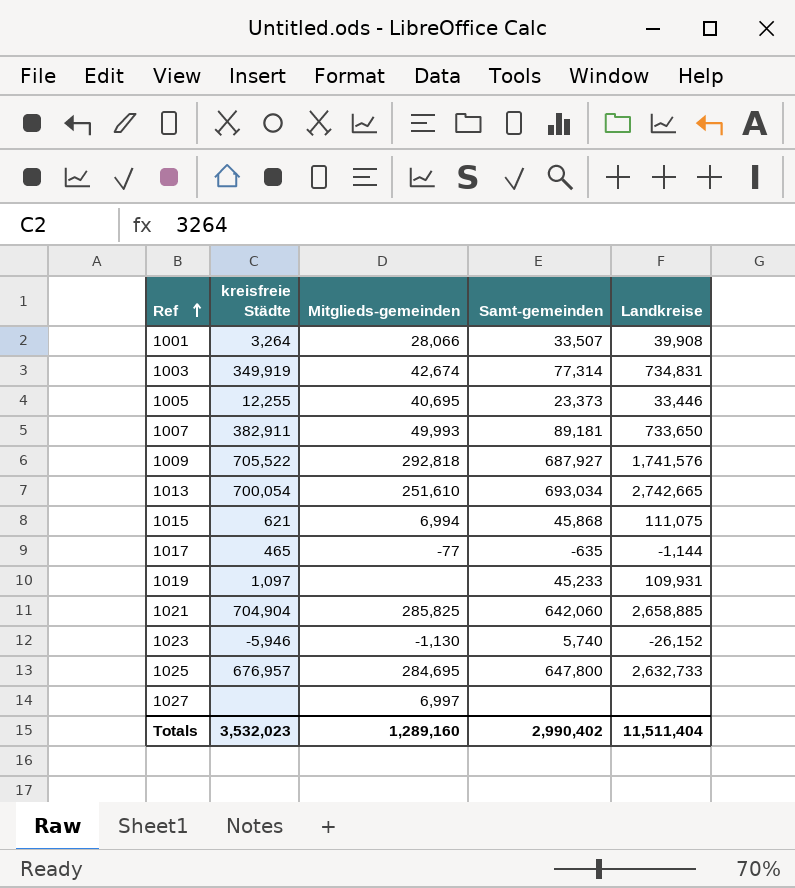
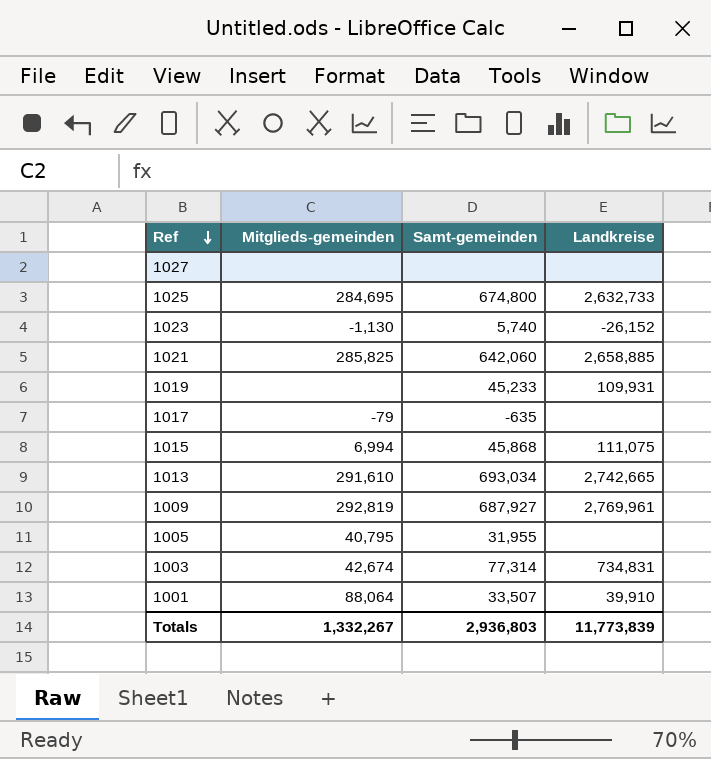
row order: Ref ascending -> Ref descending
column kreisfreie Städte | position: 2 -> none
row 1007: 382,911 | 49,993 | 89,181 | 733,650 -> none
1027 | Mitglieds-gemeinden: 6,997 -> none
1025 | Samt-gemeinden: 647,800 -> 674,800
1017 | Mitglieds-gemeinden: -77 -> -79
1017 | Landkreise: -1,144 -> none
1013 | Mitglieds-gemeinden: 251,610 -> 291,610
1009 | Mitglieds-gemeinden: 292,818 -> 292,819
1009 | Landkreise: 1,741,576 -> 2,769,961
1005 | Mitglieds-gemeinden: 40,695 -> 40,795
1005 | Samt-gemeinden: 23,373 -> 31,955
1005 | Landkreise: 33,446 -> none
1001 | Mitglieds-gemeinden: 28,066 -> 88,064
1001 | Landkreise: 39,908 -> 39,910
Totals | Mitglieds-gemeinden: 1,289,160 -> 1,332,267
Totals | Samt-gemeinden: 2,990,402 -> 2,936,803
Totals | Landkreise: 11,511,404 -> 11,773,839

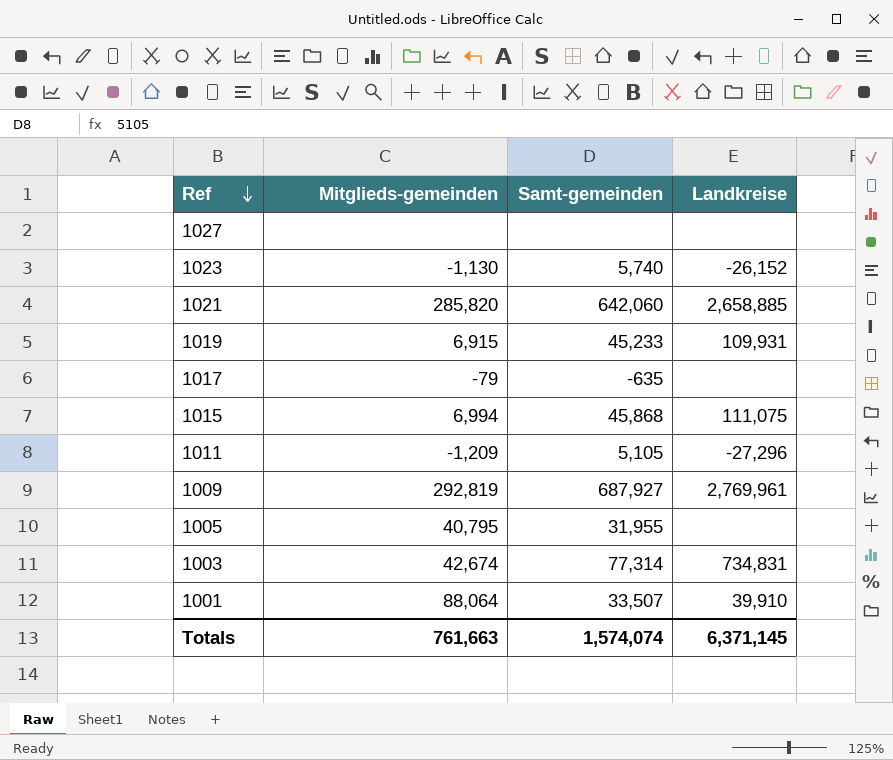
row 1025: 284,695 | 674,800 | 2,632,733 -> none
row 1013: 291,610 | 693,034 | 2,742,665 -> none
1021 | Mitglieds-gemeinden: 285,825 -> 285,820
1019 | Mitglieds-gemeinden: none -> 6,915
row 1011: none -> -1,209 | 5,105 | -27,296
Totals | Mitglieds-gemeinden: 1,332,267 -> 761,663
Totals | Samt-gemeinden: 2,936,803 -> 1,574,074
Totals | Landkreise: 11,773,839 -> 6,371,145

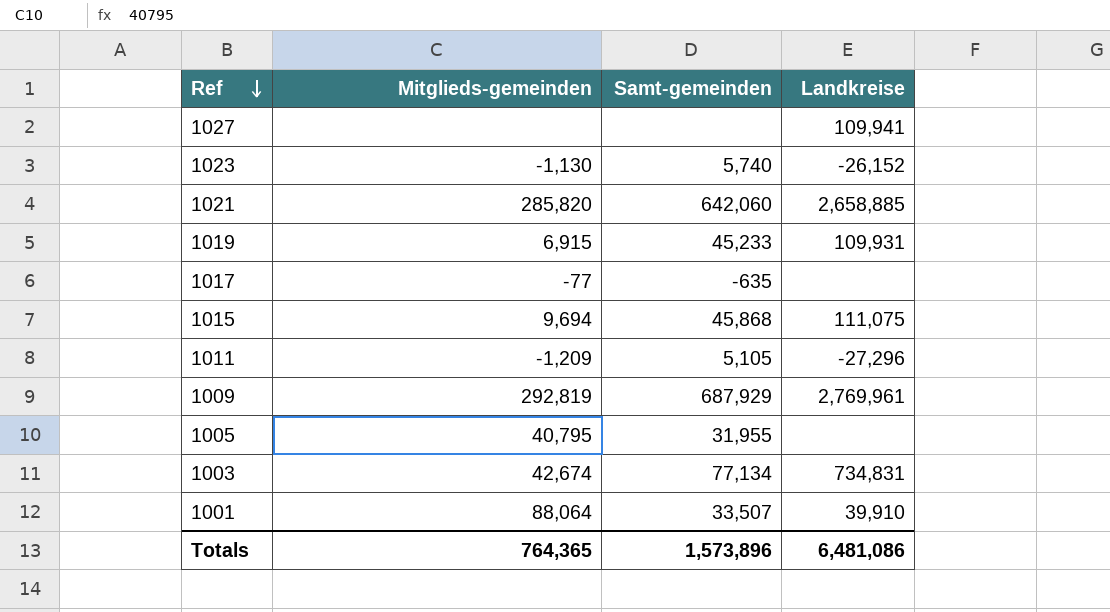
1027 | Landkreise: none -> 109,941
1017 | Mitglieds-gemeinden: -79 -> -77
1015 | Mitglieds-gemeinden: 6,994 -> 9,694
1009 | Samt-gemeinden: 687,927 -> 687,929
1003 | Samt-gemeinden: 77,314 -> 77,134
Totals | Mitglieds-gemeinden: 761,663 -> 764,365
Totals | Samt-gemeinden: 1,574,074 -> 1,573,896
Totals | Landkreise: 6,371,145 -> 6,481,086

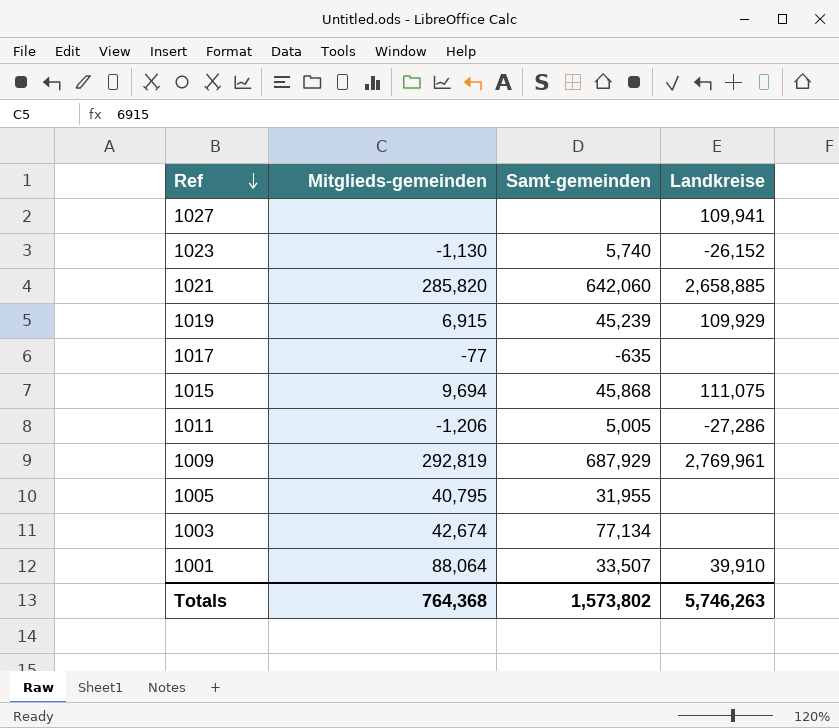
1019 | Samt-gemeinden: 45,233 -> 45,239
1019 | Landkreise: 109,931 -> 109,929
1011 | Mitglieds-gemeinden: -1,209 -> -1,206
1011 | Samt-gemeinden: 5,105 -> 5,005
1011 | Landkreise: -27,296 -> -27,286
1003 | Landkreise: 734,831 -> none
Totals | Mitglieds-gemeinden: 764,365 -> 764,368
Totals | Samt-gemeinden: 1,573,896 -> 1,573,802
Totals | Landkreise: 6,481,086 -> 5,746,263

